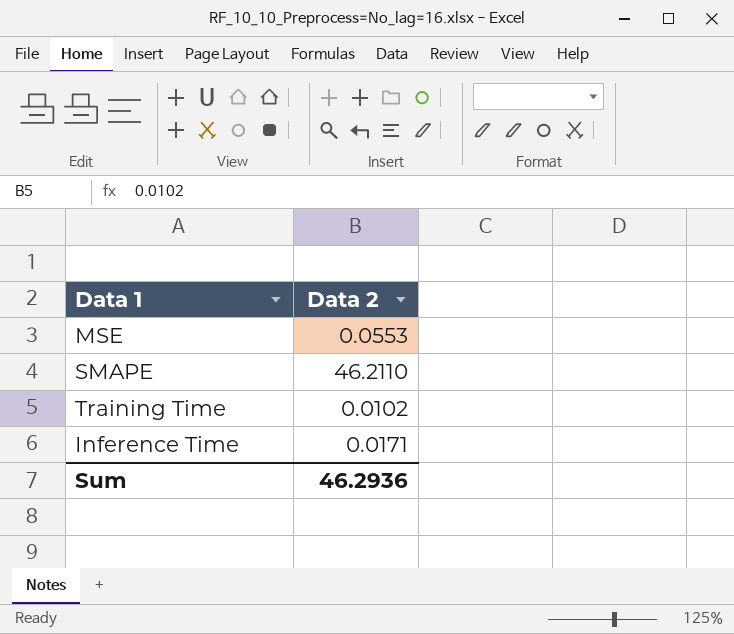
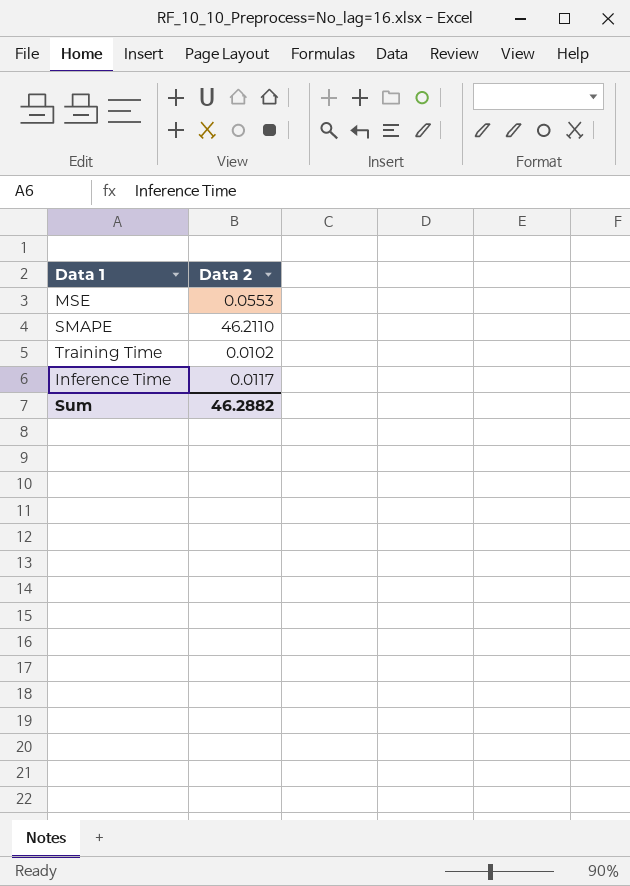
Inference Time | Data 2: 0.0171 -> 0.0117
Sum | Data 2: 46.2936 -> 46.2882

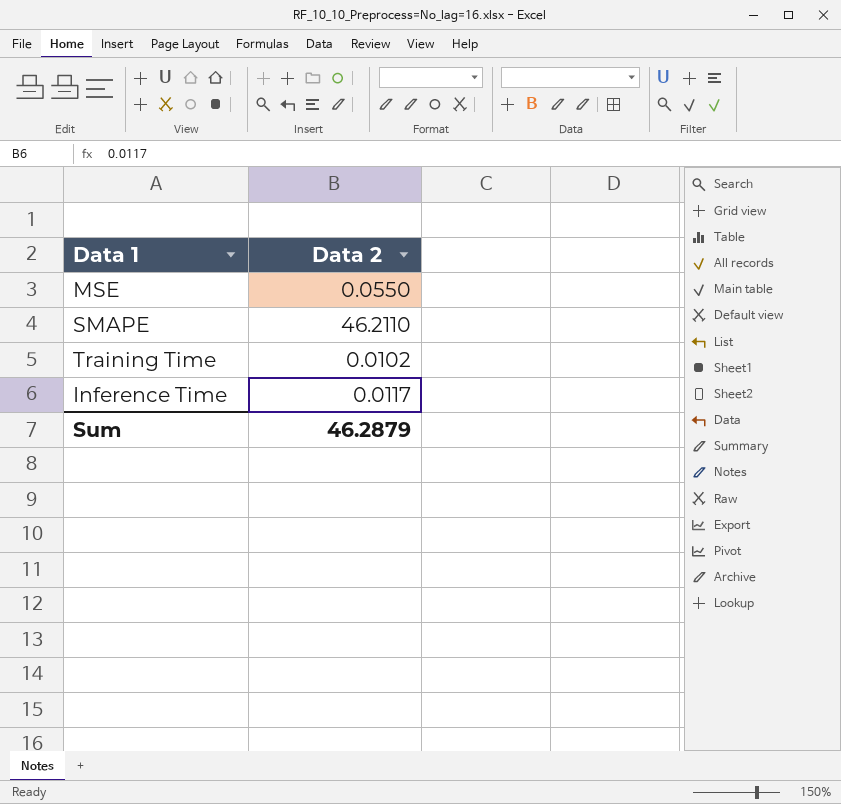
MSE | Data 2: 0.0553 -> 0.0550
Sum | Data 2: 46.2882 -> 46.2879

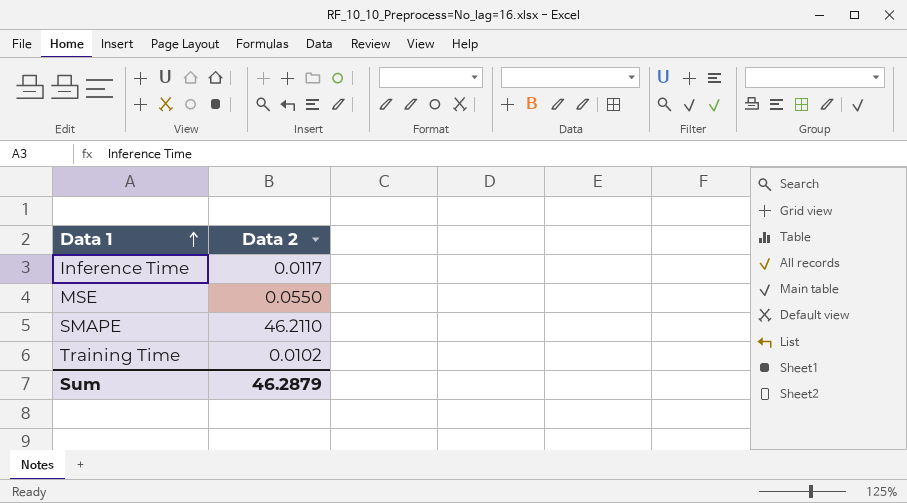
row order: none -> Data 1 ascending

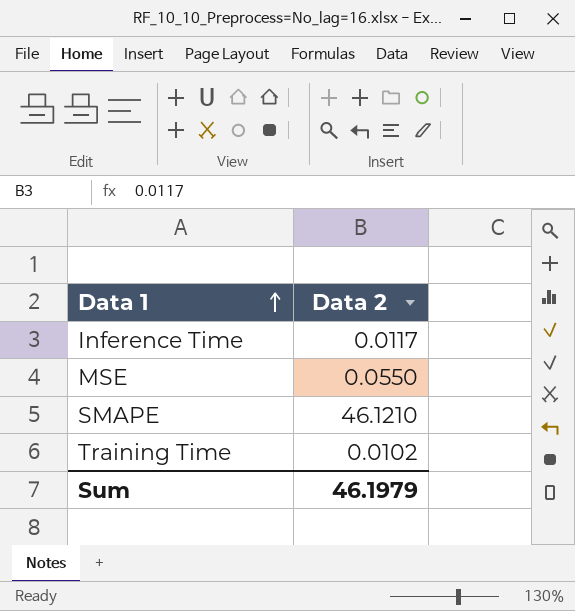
SMAPE | Data 2: 46.2110 -> 46.1210
Sum | Data 2: 46.2879 -> 46.1979

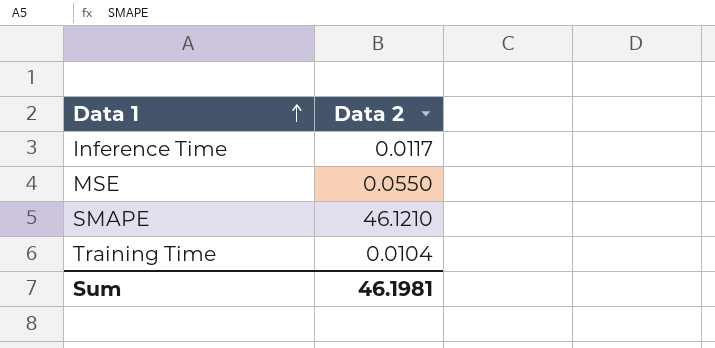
Training Time | Data 2: 0.0102 -> 0.0104
Sum | Data 2: 46.1979 -> 46.1981

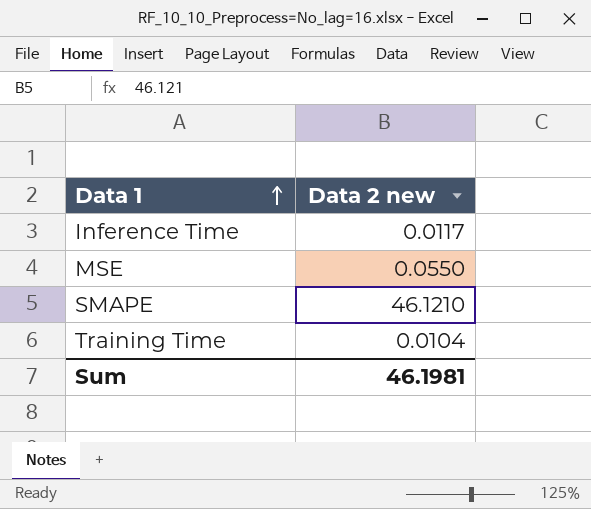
column name: Data 2 -> Data 2 new

